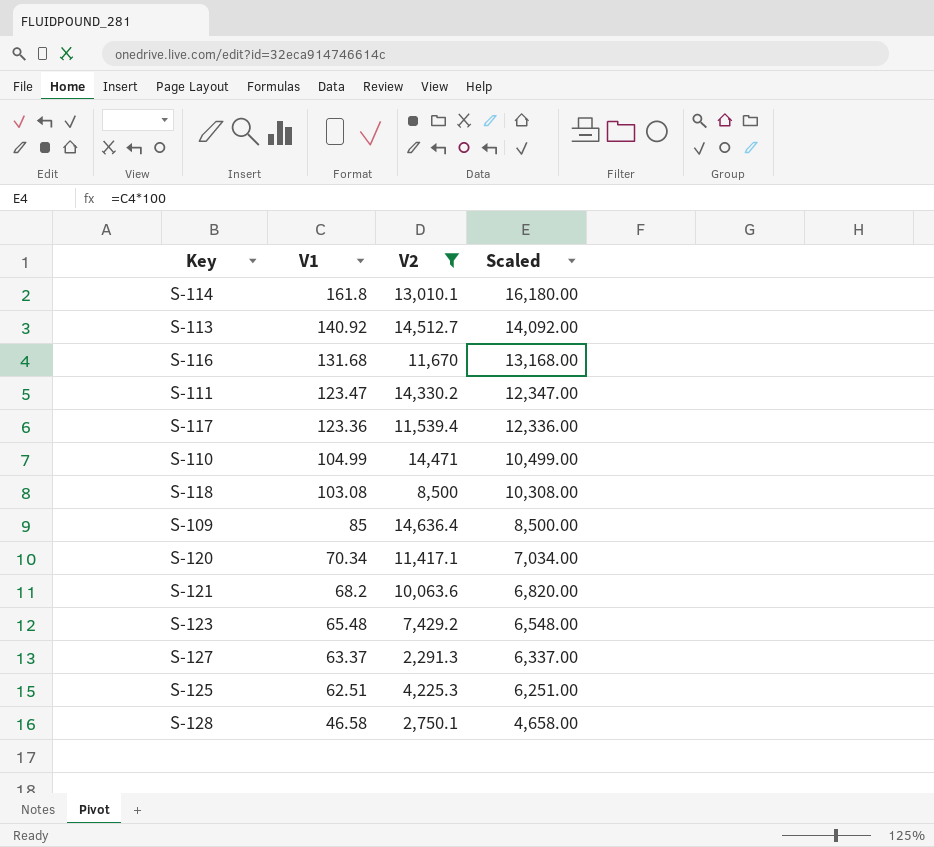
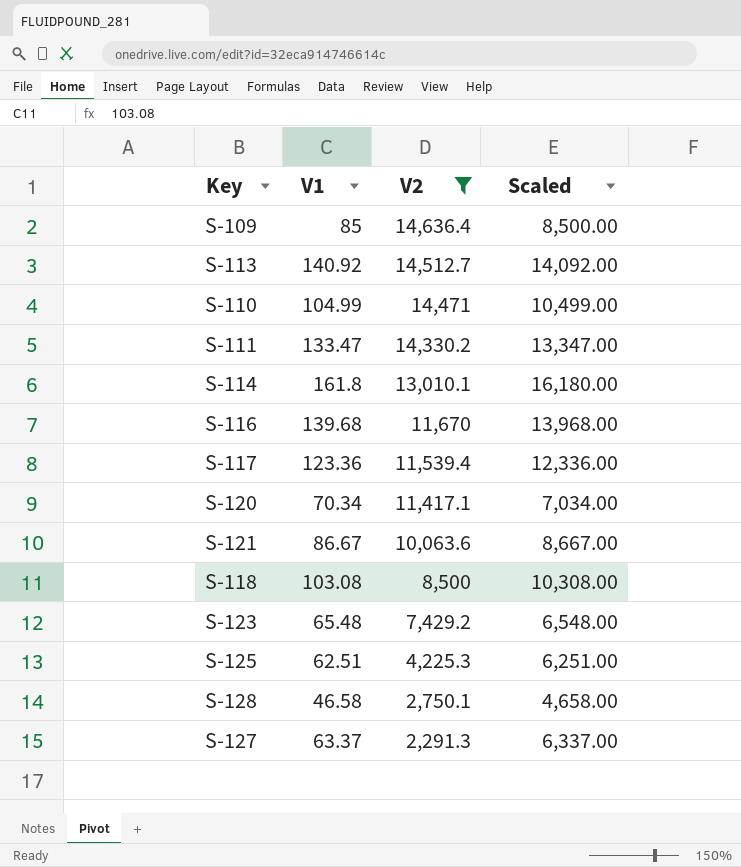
row order: V1 descending -> V2 descending
S-111 | V1: 123.47 -> 133.47
S-111 | Scaled: 12,347.00 -> 13,347.00
S-116 | V1: 131.68 -> 139.68
S-116 | Scaled: 13,168.00 -> 13,968.00
S-121 | V1: 68.2 -> 86.67
S-121 | Scaled: 6,820.00 -> 8,667.00

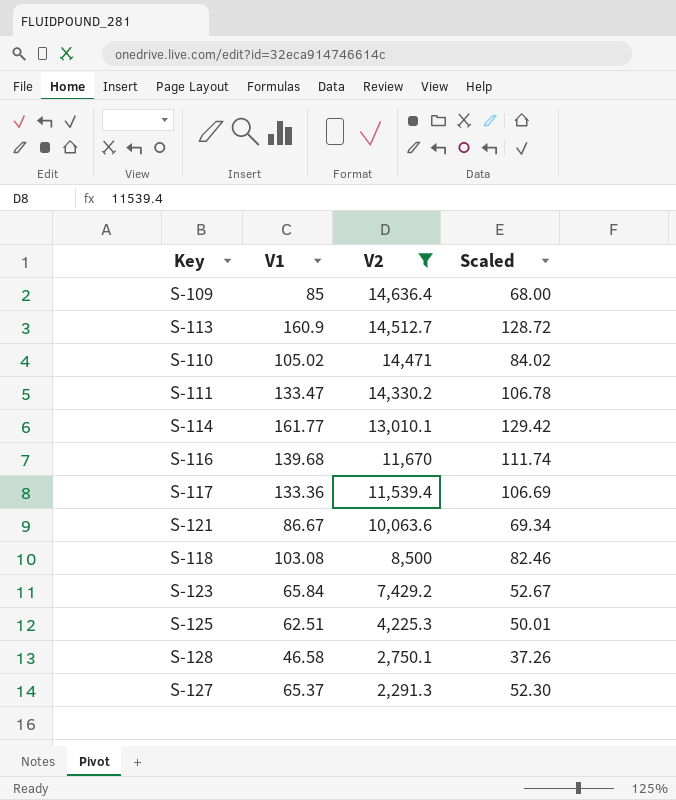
column Scaled | formula: [V1] * 100 -> [V1] * 0.8
row S-120: 70.34 | 11,417.1 | 7,034.00 -> none
S-113 | V1: 140.92 -> 160.9
S-110 | V1: 104.99 -> 105.02
S-114 | V1: 161.8 -> 161.77
S-117 | V1: 123.36 -> 133.36
S-123 | V1: 65.48 -> 65.84
S-127 | V1: 63.37 -> 65.37

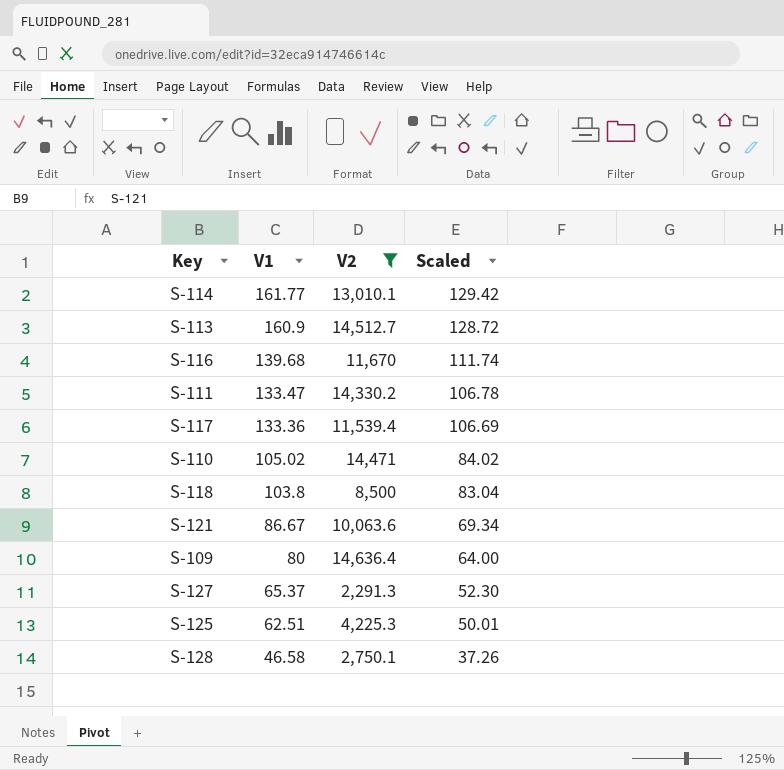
row order: V2 descending -> V1 descending
row S-123: 65.84 | 7,429.2 | 52.67 -> none
S-118 | V1: 103.08 -> 103.8
S-118 | Scaled: 82.46 -> 83.04
S-109 | V1: 85 -> 80
S-109 | Scaled: 68.00 -> 64.00

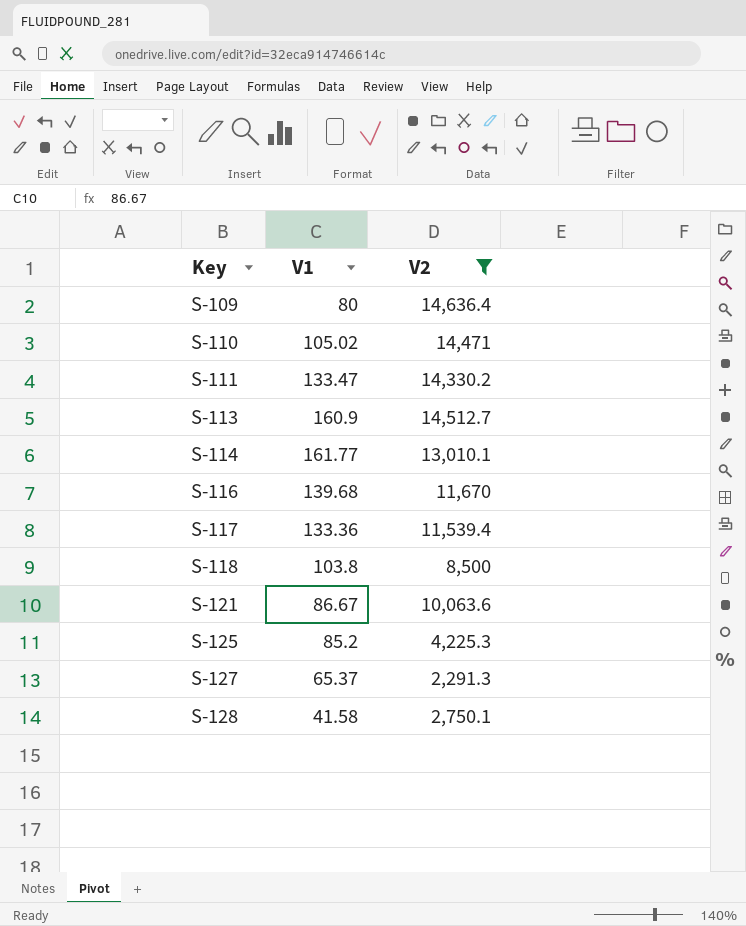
row order: V1 descending -> Key ascending
column Scaled | formula: [V1] * 0.8 -> none
S-125 | V1: 62.51 -> 85.2
S-128 | V1: 46.58 -> 41.58

